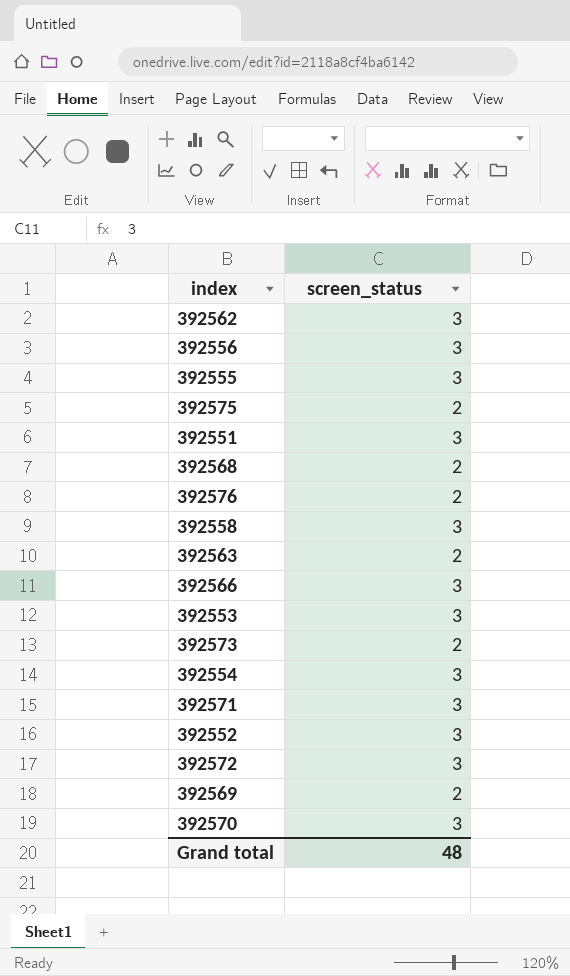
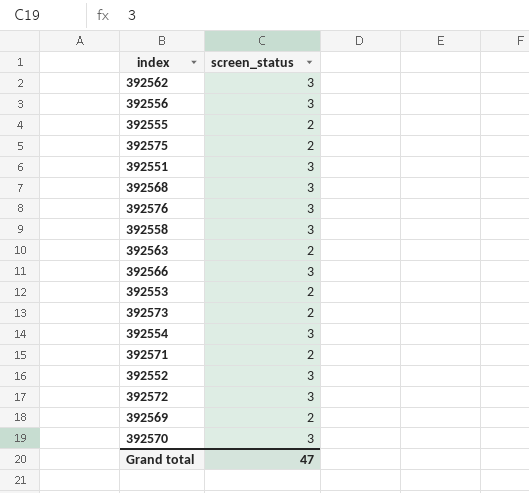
392555 | screen_status: 3 -> 2
392568 | screen_status: 2 -> 3
392576 | screen_status: 2 -> 3
392553 | screen_status: 3 -> 2
392571 | screen_status: 3 -> 2
Grand total | screen_status: 48 -> 47

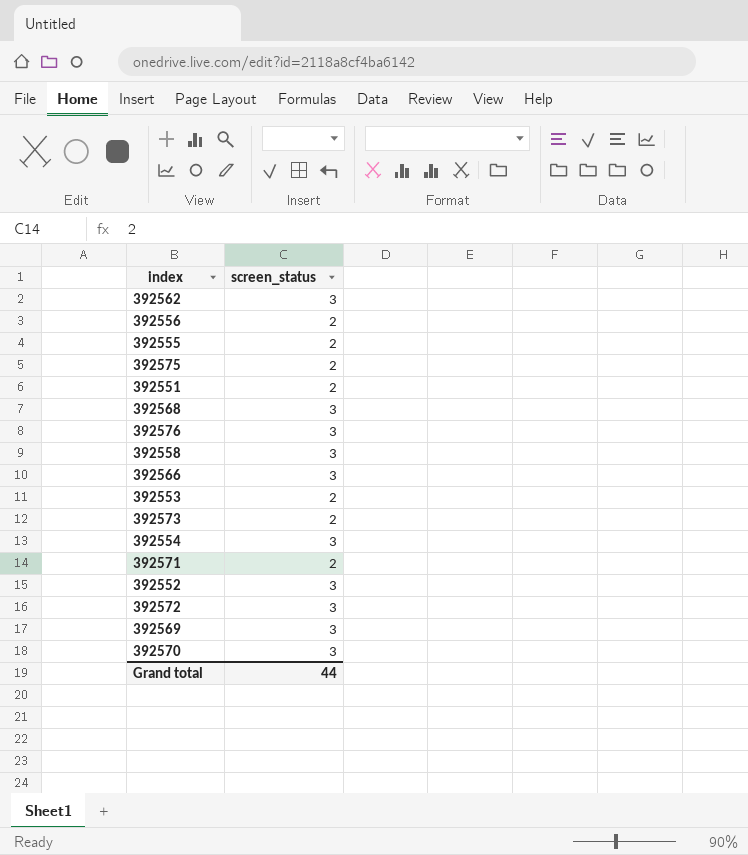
row 392563: 2 -> none
392556 | screen_status: 3 -> 2
392551 | screen_status: 3 -> 2
392569 | screen_status: 2 -> 3
Grand total | screen_status: 47 -> 44

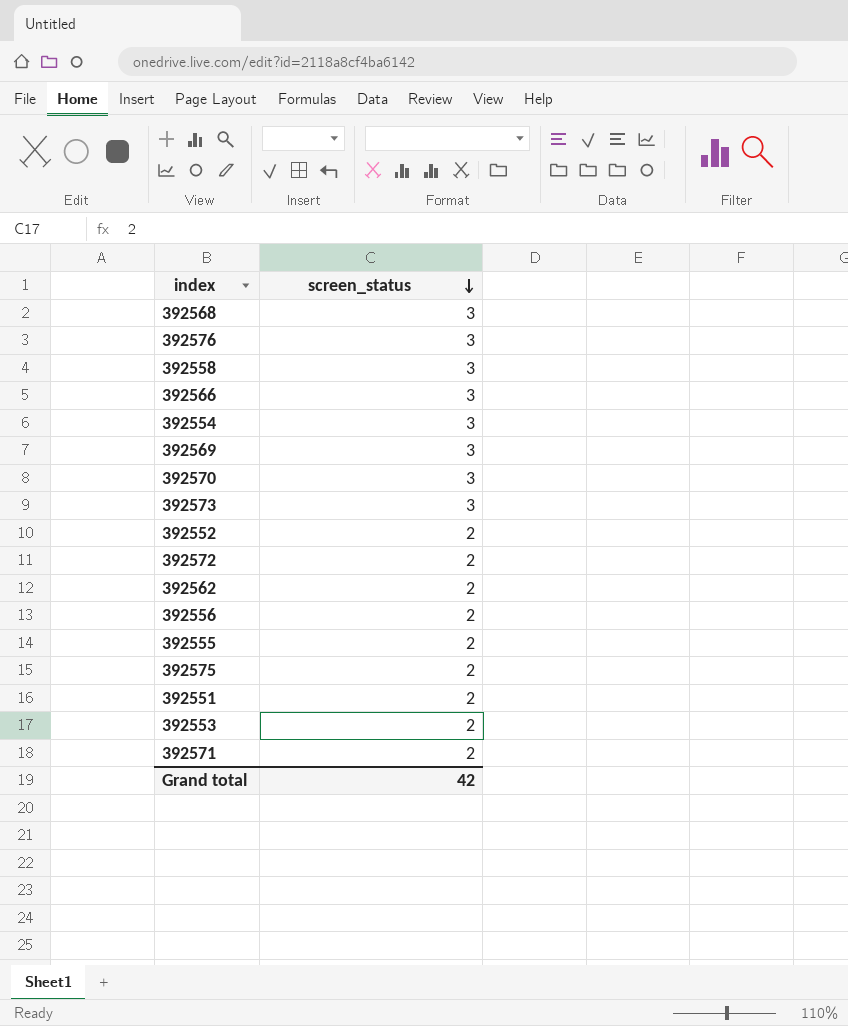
row order: none -> screen_status descending
392573 | screen_status: 2 -> 3
392552 | screen_status: 3 -> 2
392572 | screen_status: 3 -> 2
392562 | screen_status: 3 -> 2
Grand total | screen_status: 44 -> 42

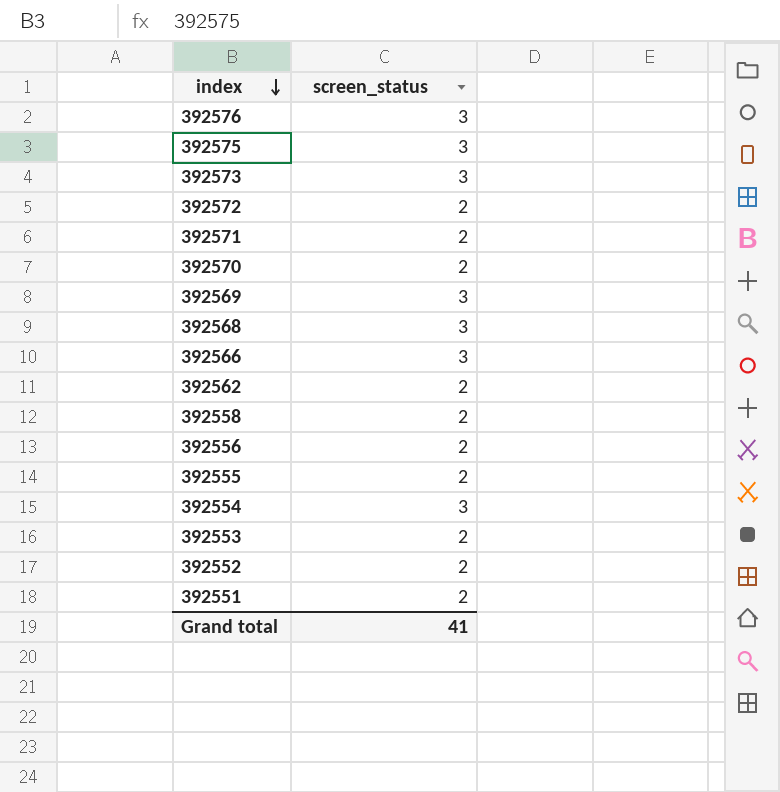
row order: screen_status descending -> index descending
392575 | screen_status: 2 -> 3
392570 | screen_status: 3 -> 2
392558 | screen_status: 3 -> 2
Grand total | screen_status: 42 -> 41

